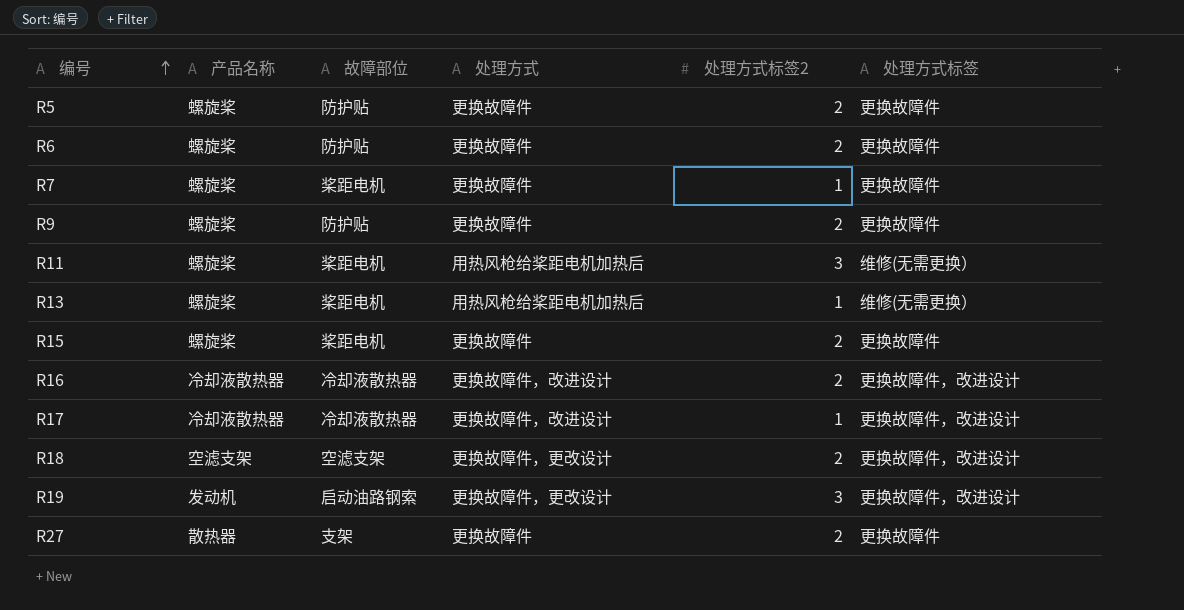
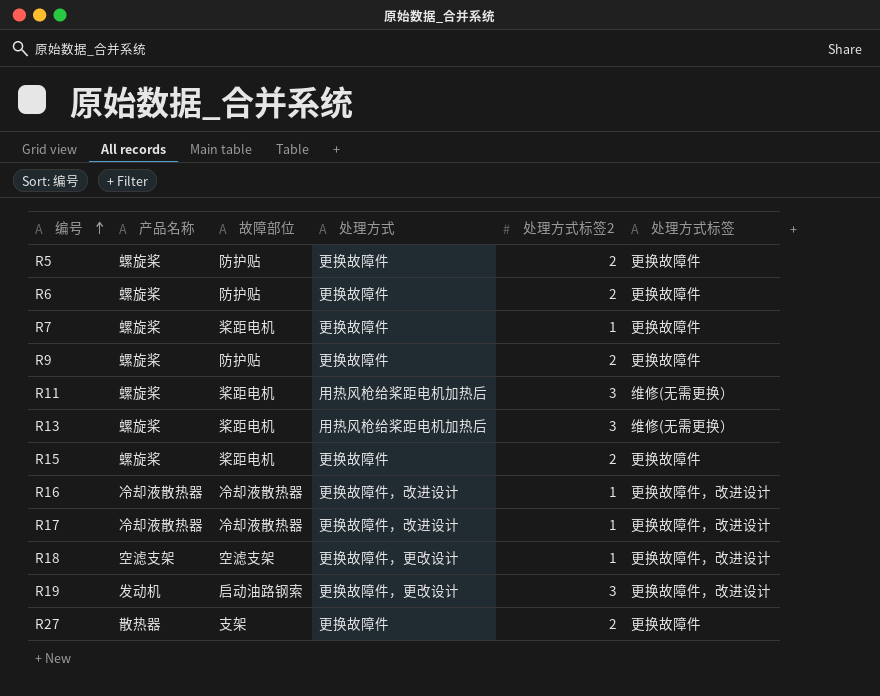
R13 | 处理方式标签2: 1 -> 3
R16 | 处理方式标签2: 2 -> 1
R18 | 处理方式标签2: 2 -> 1

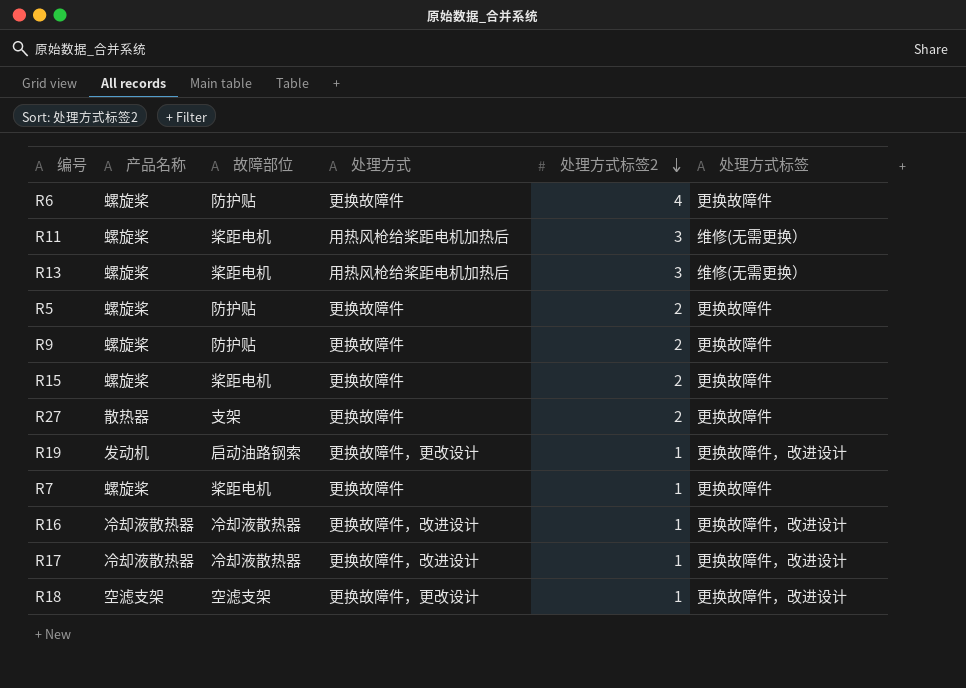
row order: 编号 ascending -> 处理方式标签2 descending
R6 | 处理方式标签2: 2 -> 4
R19 | 处理方式标签2: 3 -> 1

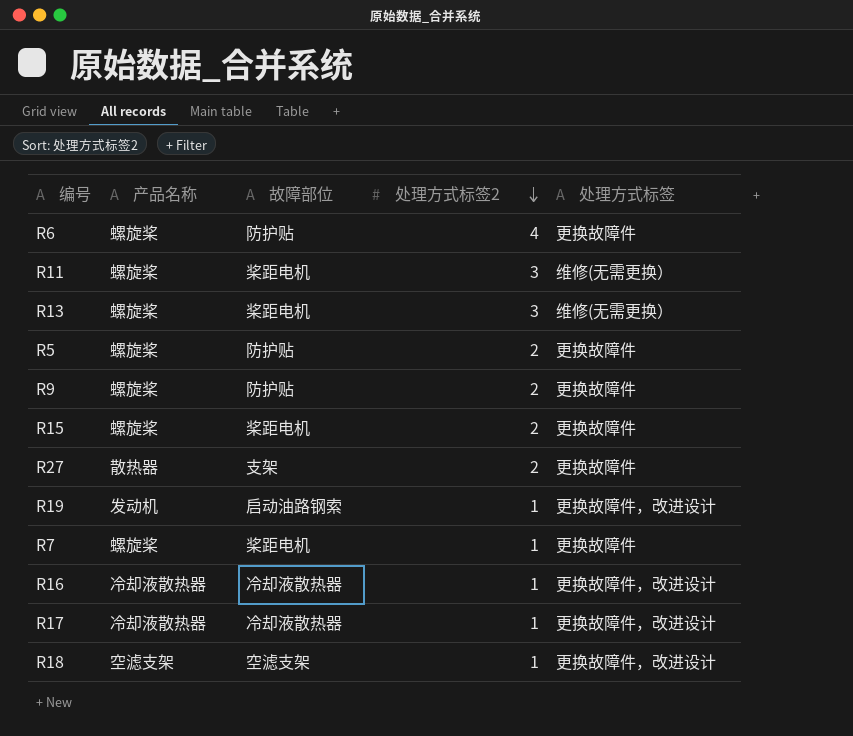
column 处理方式 | position: 4 -> none

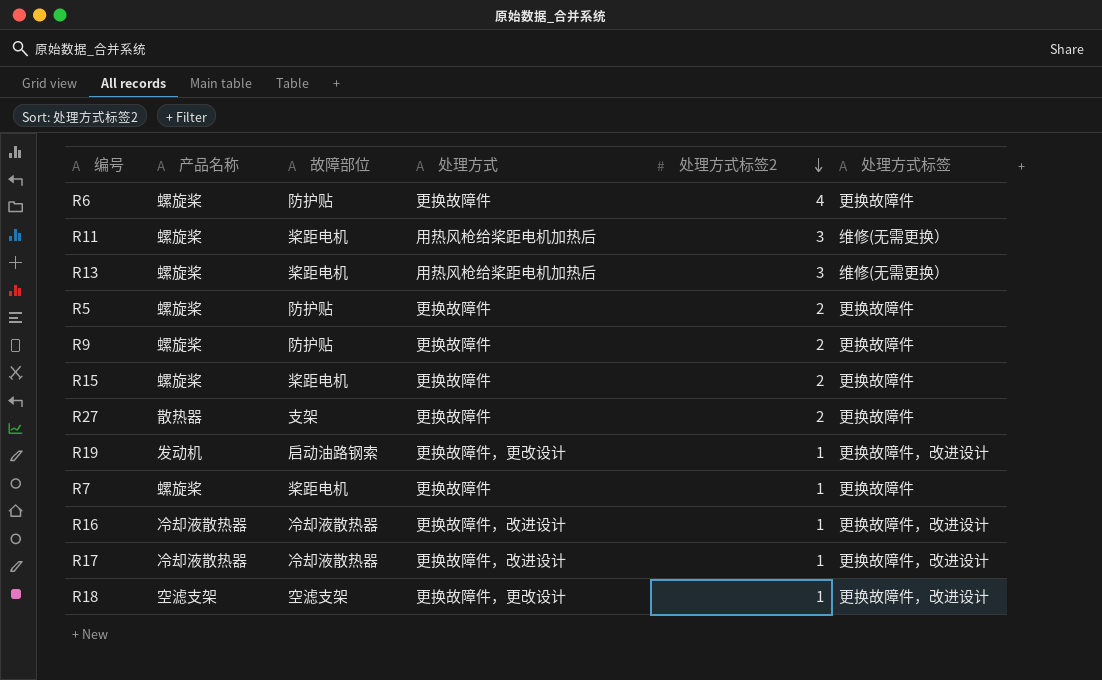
column 处理方式 | position: none -> 4

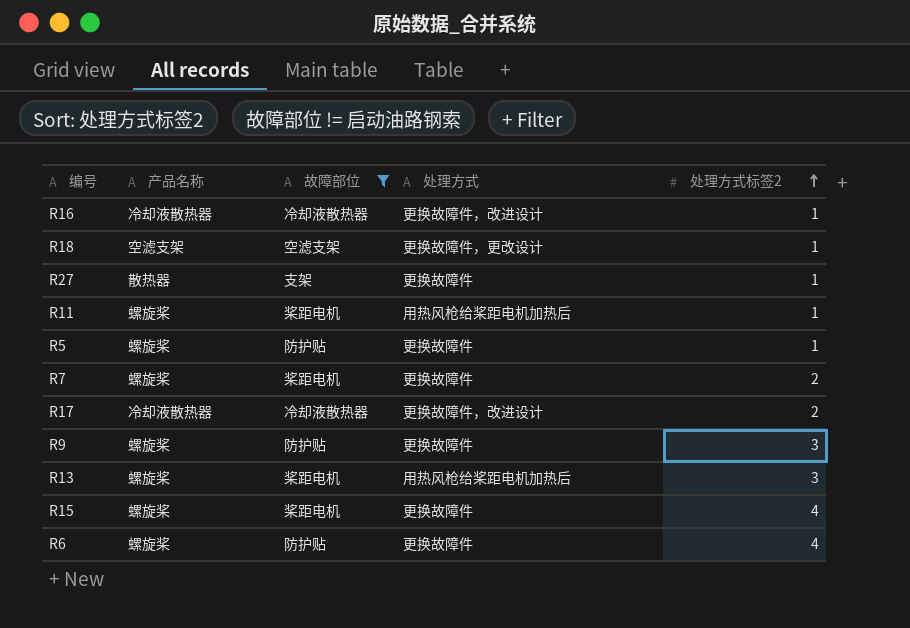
filter: none -> 故障部位 != 启动油路钢索
row order: 处理方式标签2 descending -> 处理方式标签2 ascending
column 处理方式标签 | position: 6 -> none
R27 | 处理方式标签2: 2 -> 1
R11 | 处理方式标签2: 3 -> 1
R5 | 处理方式标签2: 2 -> 1
R7 | 处理方式标签2: 1 -> 2
R17 | 处理方式标签2: 1 -> 2
R9 | 处理方式标签2: 2 -> 3
R15 | 处理方式标签2: 2 -> 4

